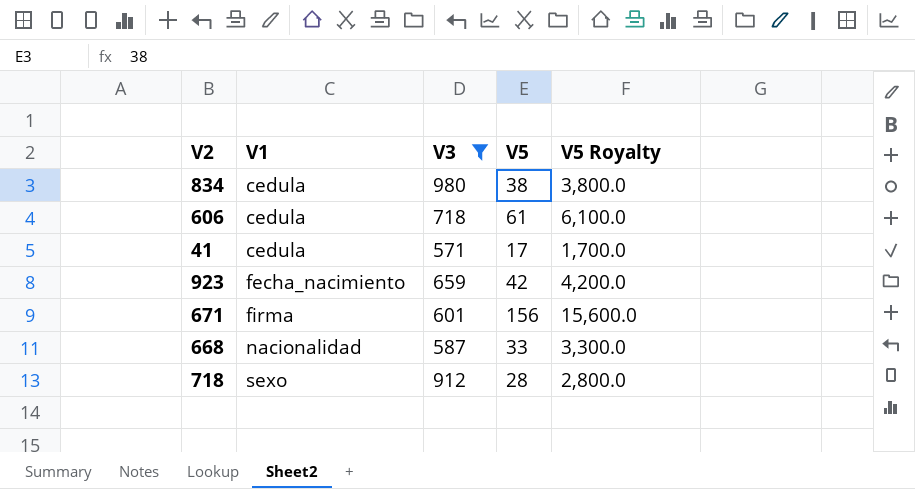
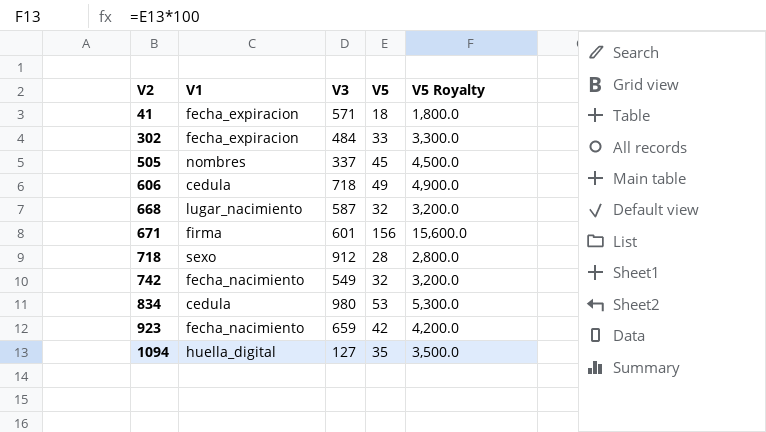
filter: V3 >= 571 -> none
row order: V1 ascending -> V2 ascending
41 | V1: cedula -> fecha_expiracion
41 | V5: 17 -> 18
41 | V5 Royalty: 1,700.0 -> 1,800.0
606 | V5: 61 -> 49
606 | V5 Royalty: 6,100.0 -> 4,900.0
668 | V1: nacionalidad -> lugar_nacimiento
668 | V5: 33 -> 32
668 | V5 Royalty: 3,300.0 -> 3,200.0
834 | V5: 38 -> 53
834 | V5 Royalty: 3,800.0 -> 5,300.0

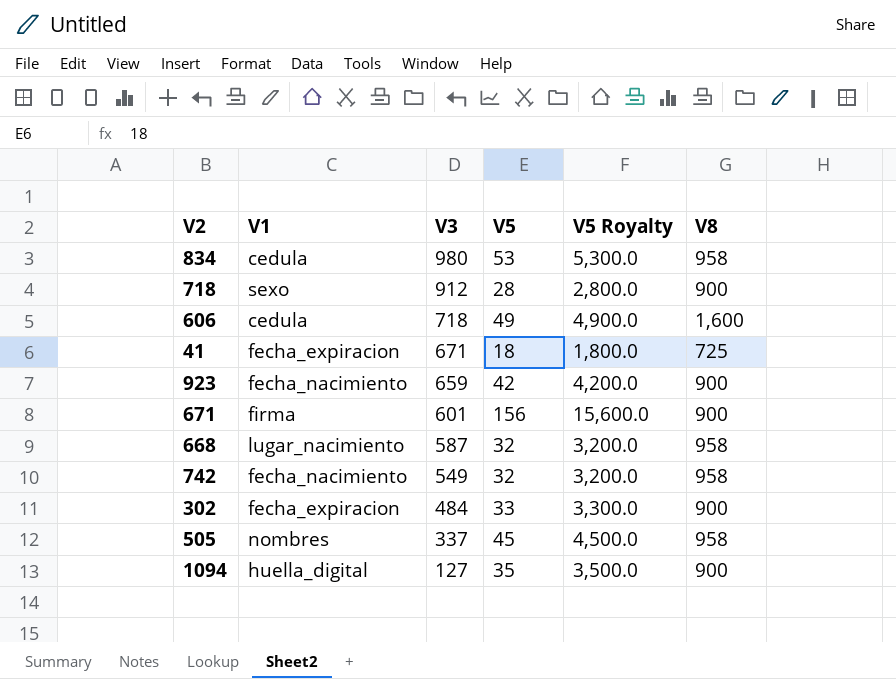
row order: V2 ascending -> V3 descending
column V8 | position: none -> 6
41 | V3: 571 -> 671

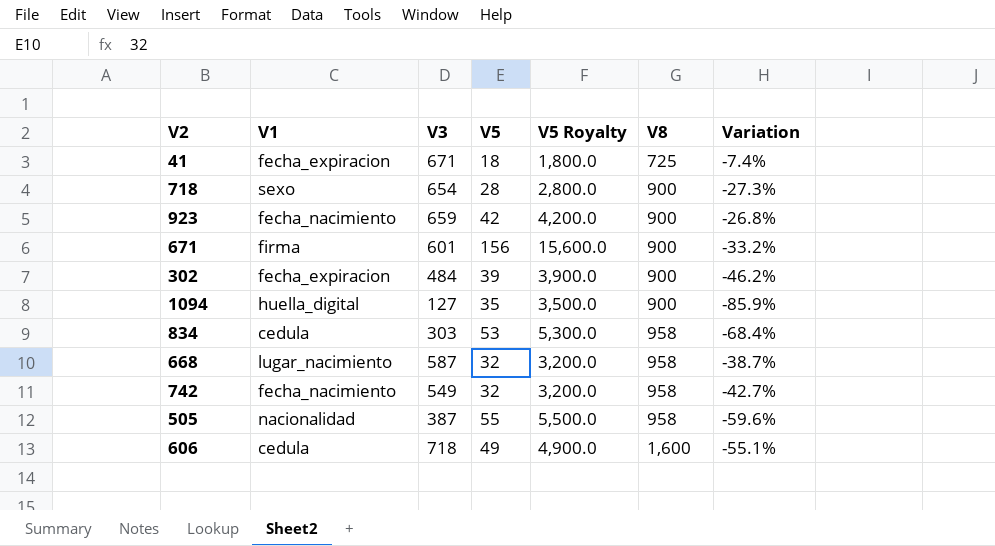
row order: V3 descending -> V8 ascending
column Variation | formula: none -> ([V3] - [V8]) / [V8]
718 | V3: 912 -> 654
302 | V5: 33 -> 39
302 | V5 Royalty: 3,300.0 -> 3,900.0
834 | V3: 980 -> 303
505 | V1: nombres -> nacionalidad
505 | V3: 337 -> 387
505 | V5: 45 -> 55
505 | V5 Royalty: 4,500.0 -> 5,500.0

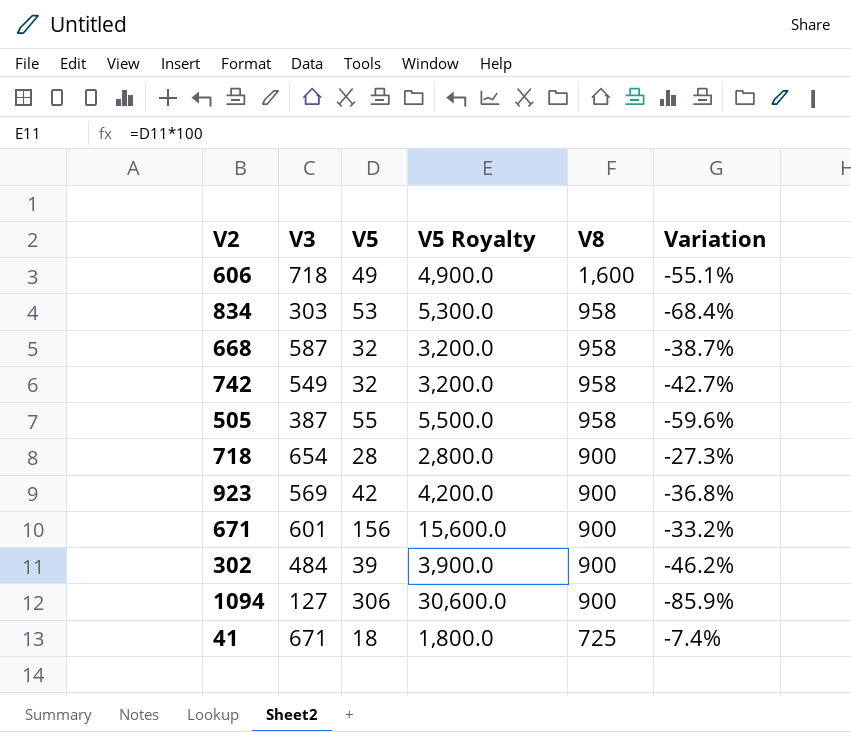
row order: V8 ascending -> V8 descending
column V1 | position: 2 -> none
923 | V3: 659 -> 569
923 | Variation: -26.8% -> -36.8%
1094 | V5: 35 -> 306
1094 | V5 Royalty: 3,500.0 -> 30,600.0

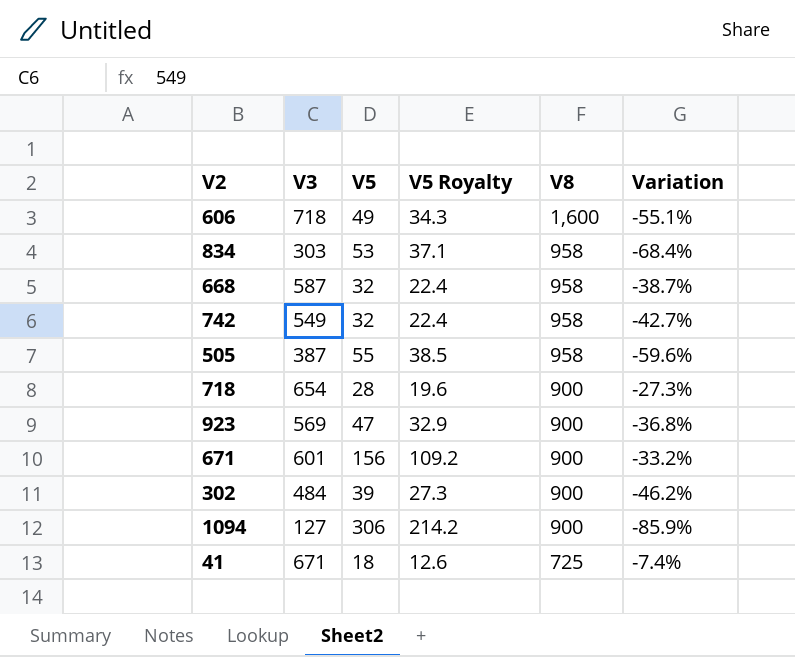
column V5 Royalty | formula: [V5] * 100 -> [V5] * 0.7
923 | V5: 42 -> 47

